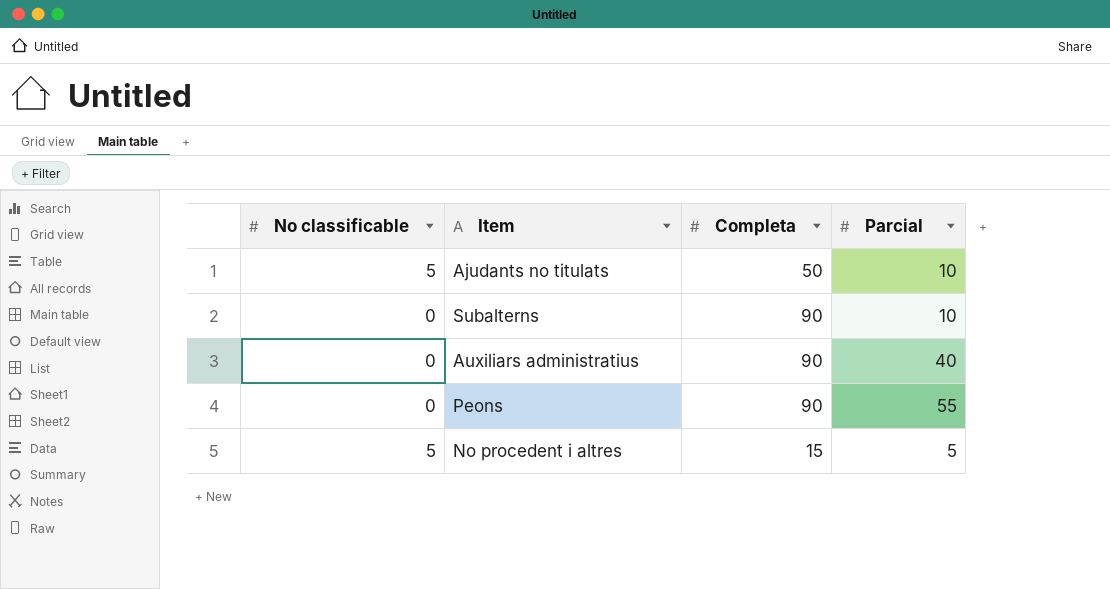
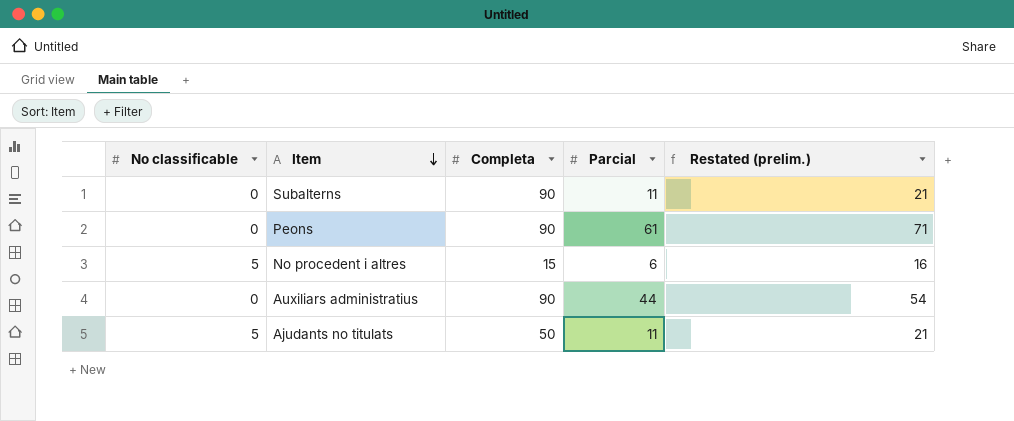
row order: none -> Item descending
column Restated (prelim.) | formula: none -> [Parcial] + 10
Subalterns | Parcial: 10 -> 11
Peons | Parcial: 55 -> 61
No procedent i altres | Parcial: 5 -> 6
Auxiliars administratius | Parcial: 40 -> 44
Ajudants no titulats | Parcial: 10 -> 11

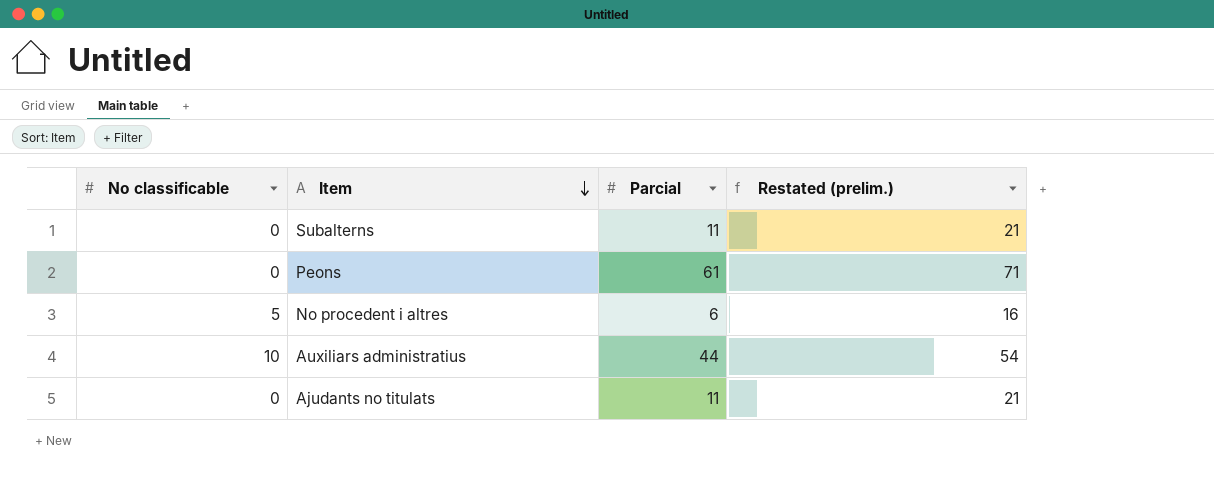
column Completa | position: 3 -> none
Auxiliars administratius | No classificable: 0 -> 10
Ajudants no titulats | No classificable: 5 -> 0

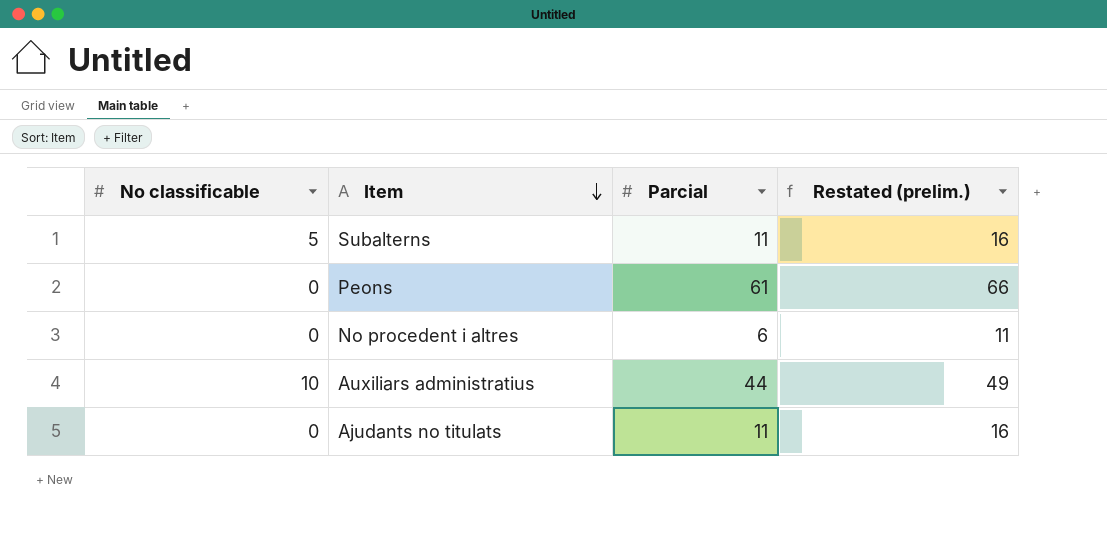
column Restated (prelim.) | formula: [Parcial] + 10 -> [Parcial] + 5
Subalterns | No classificable: 0 -> 5
No procedent i altres | No classificable: 5 -> 0

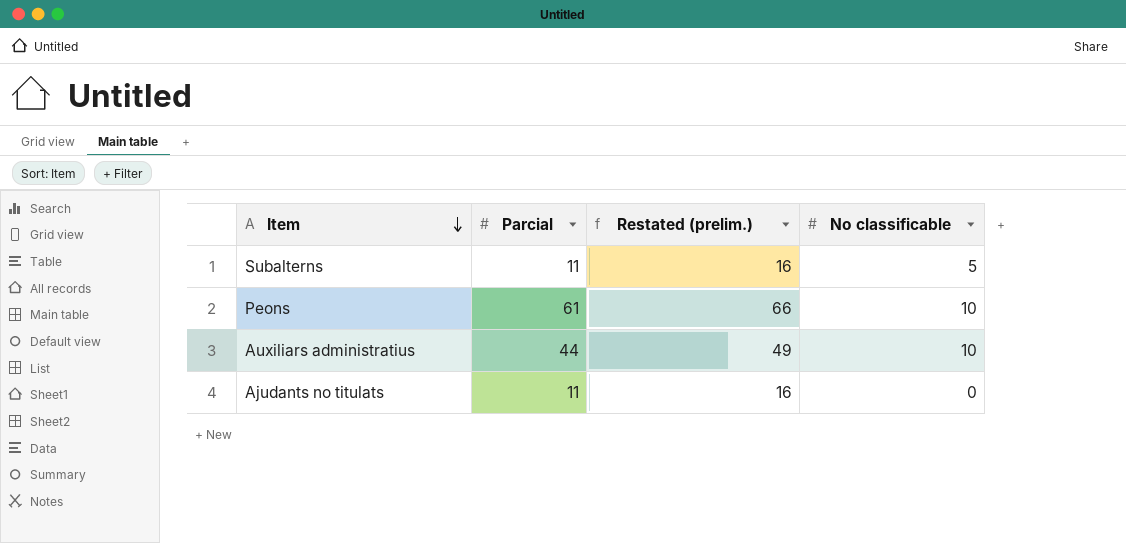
column No classificable | position: 1 -> 4
row No procedent i altres: 0 | 6 | 11 -> none
Peons | No classificable: 0 -> 10

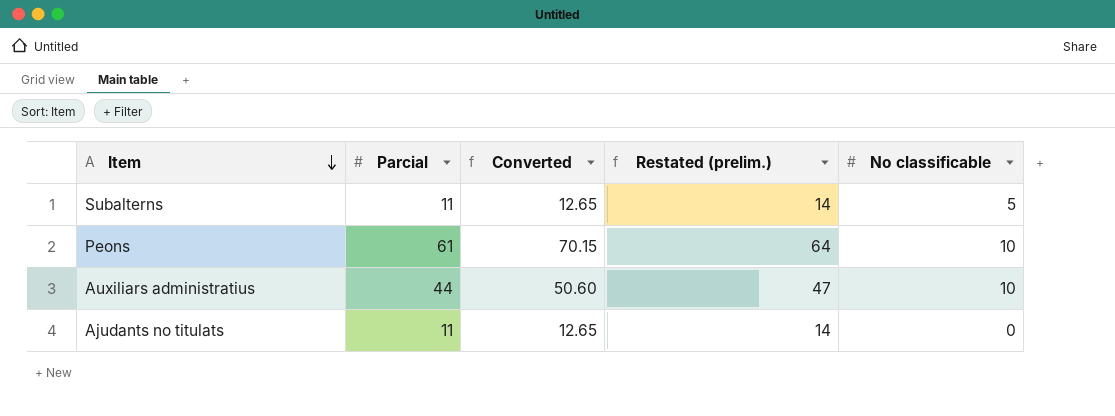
column Converted | formula: none -> [Parcial] * 1.15
column Restated (prelim.) | formula: [Parcial] + 5 -> [Parcial] + 3

